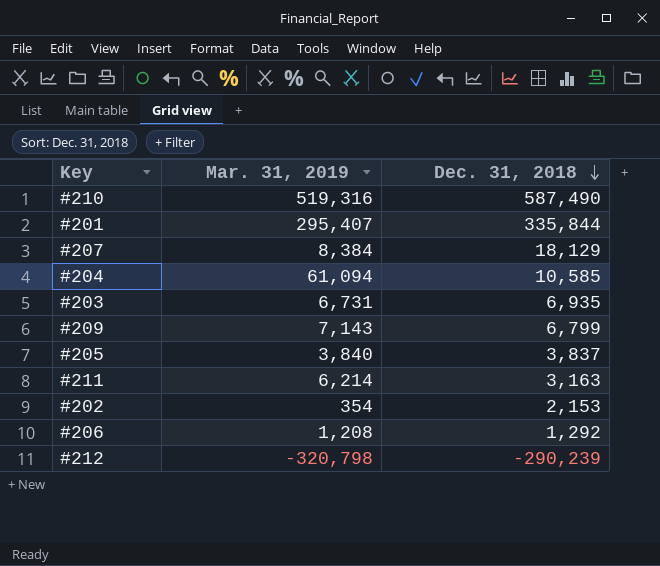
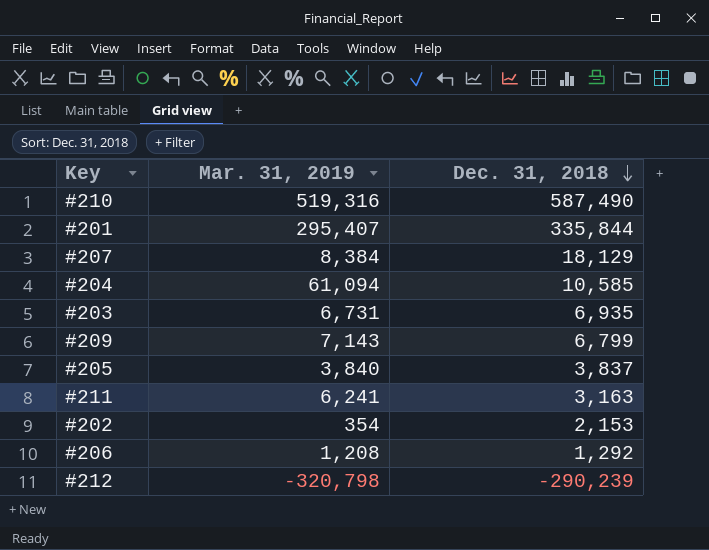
#211 | Mar. 31, 2019: 6,214 -> 6,241

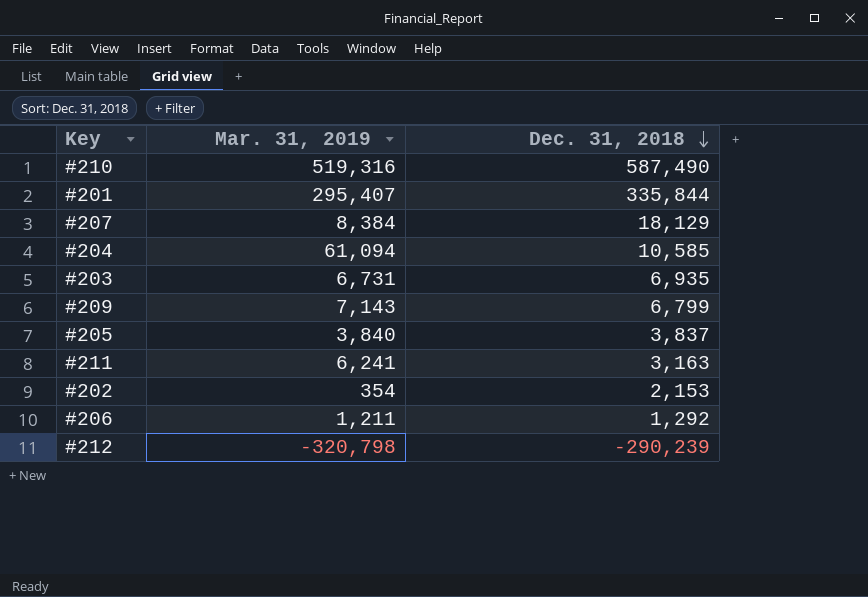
#206 | Mar. 31, 2019: 1,208 -> 1,211

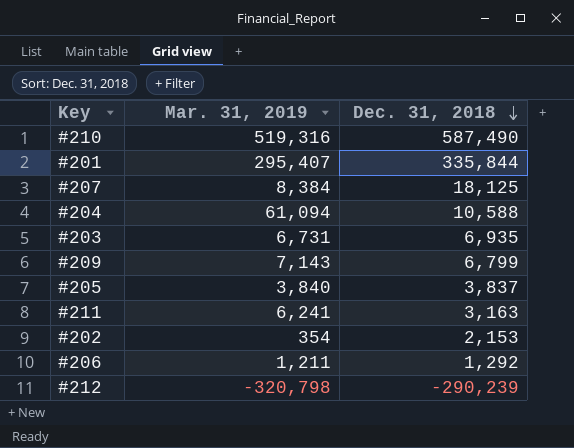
#207 | Dec. 31, 2018: 18,129 -> 18,125
#204 | Dec. 31, 2018: 10,585 -> 10,588

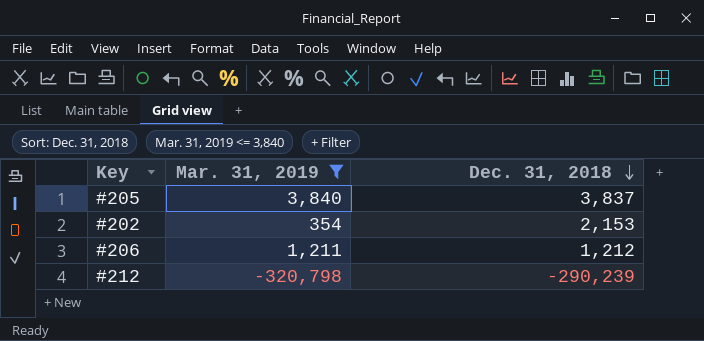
filter: none -> Mar. 31, 2019 <= 3,840
#206 | Dec. 31, 2018: 1,292 -> 1,212

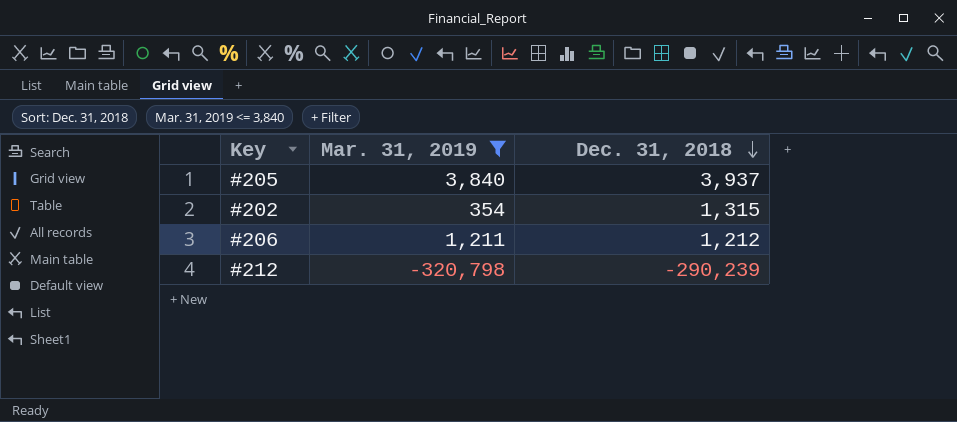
#205 | Dec. 31, 2018: 3,837 -> 3,937
#202 | Dec. 31, 2018: 2,153 -> 1,315

